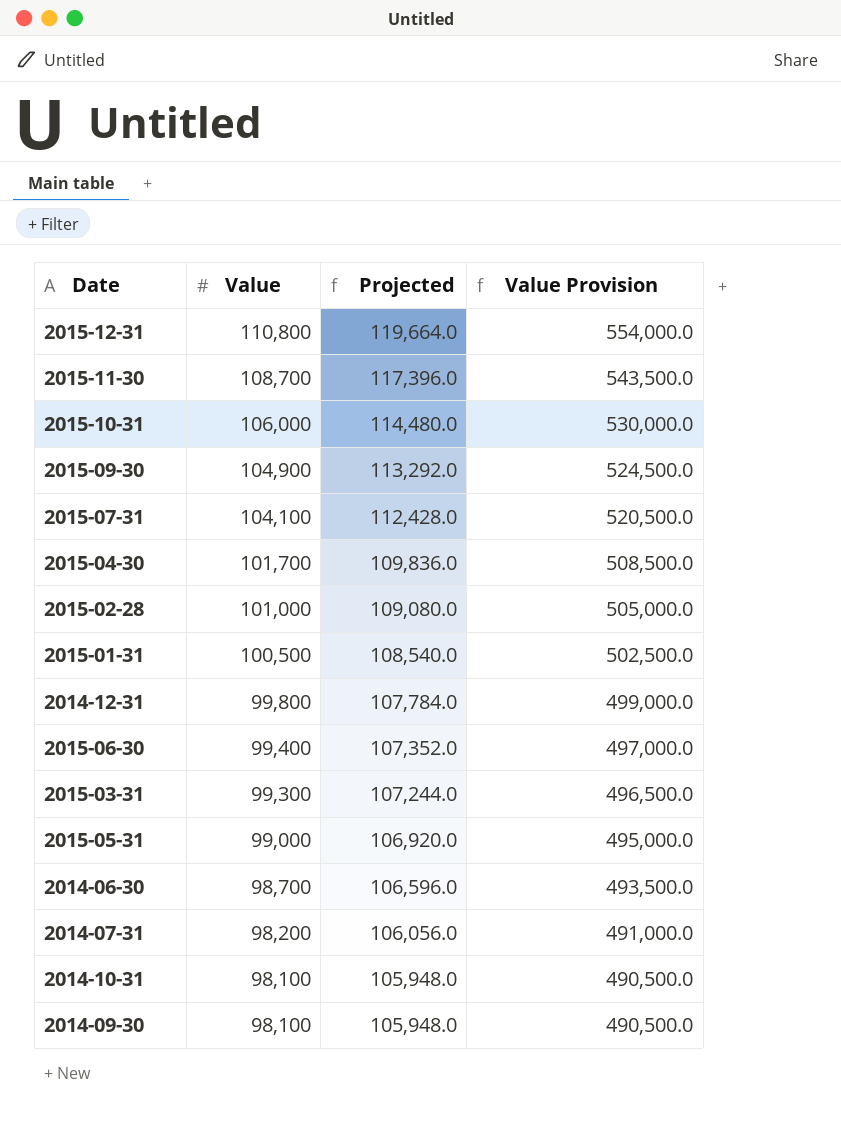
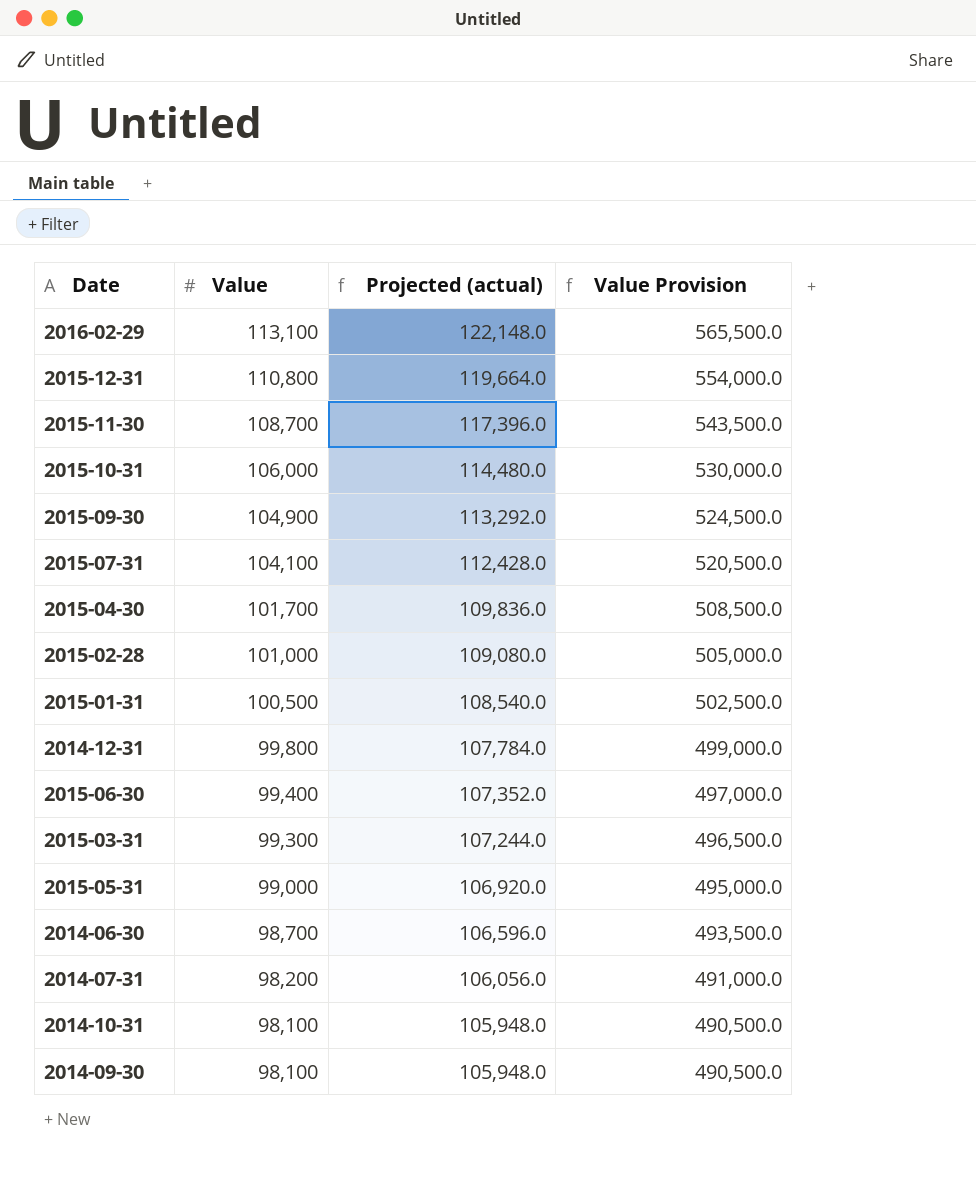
column name: Projected -> Projected (actual)
row 2016-02-29: none -> 113,100 | 122,148.0 | 565,500.0

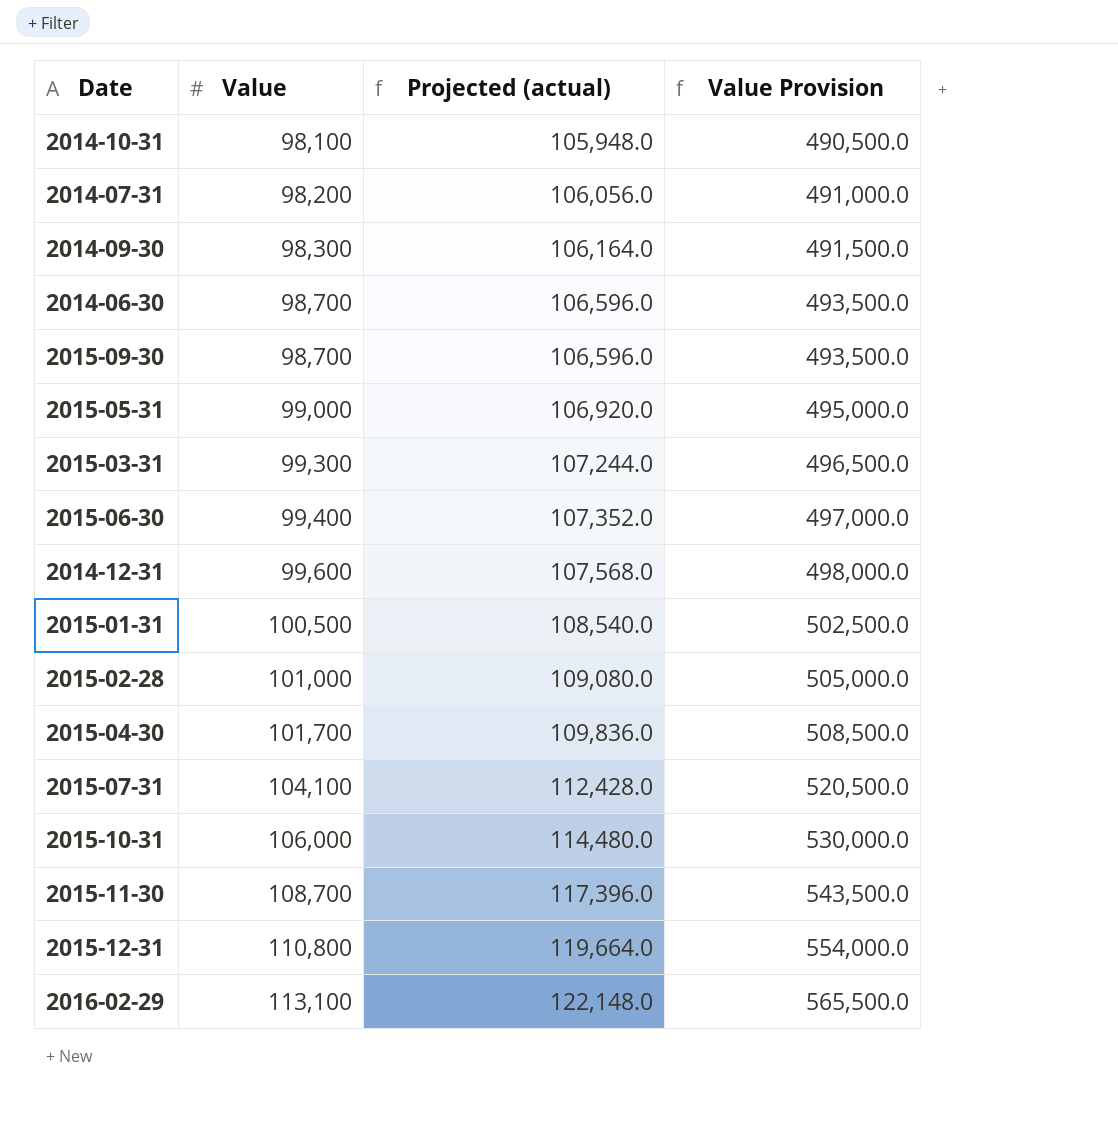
row order: Value descending -> Value ascending
2014-09-30 | Value: 98,100 -> 98,300
2014-09-30 | Projected (actual): 105,948.0 -> 106,164.0
2014-09-30 | Value Provision: 490,500.0 -> 491,500.0
2015-09-30 | Value: 104,900 -> 98,700
2015-09-30 | Projected (actual): 113,292.0 -> 106,596.0
2015-09-30 | Value Provision: 524,500.0 -> 493,500.0
2014-12-31 | Value: 99,800 -> 99,600
2014-12-31 | Projected (actual): 107,784.0 -> 107,568.0
2014-12-31 | Value Provision: 499,000.0 -> 498,000.0

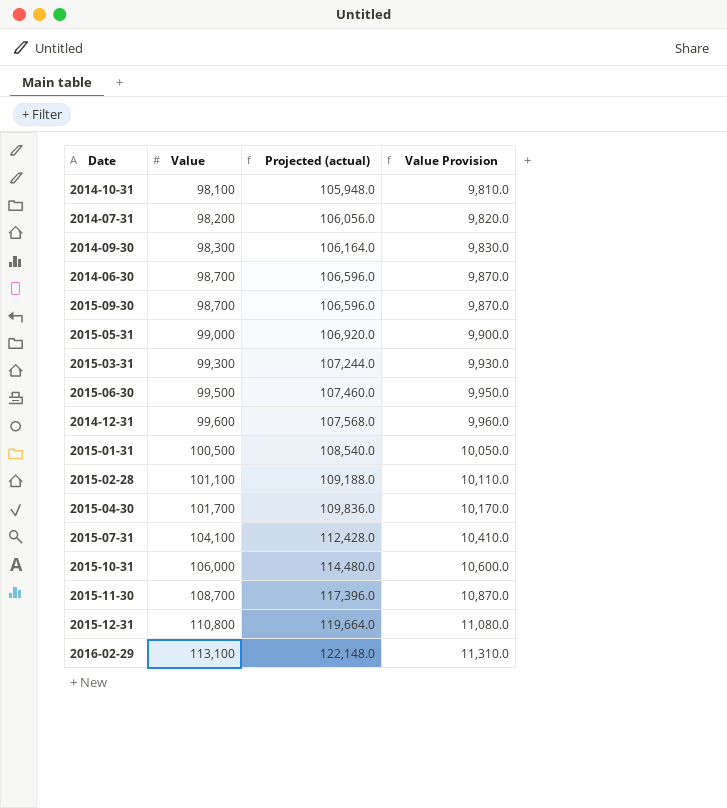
column Value Provision | formula: [Value] * 5 -> [Value] * 0.1
2015-06-30 | Value: 99,400 -> 99,500
2015-06-30 | Projected (actual): 107,352.0 -> 107,460.0
2015-02-28 | Value: 101,000 -> 101,100
2015-02-28 | Projected (actual): 109,080.0 -> 109,188.0

